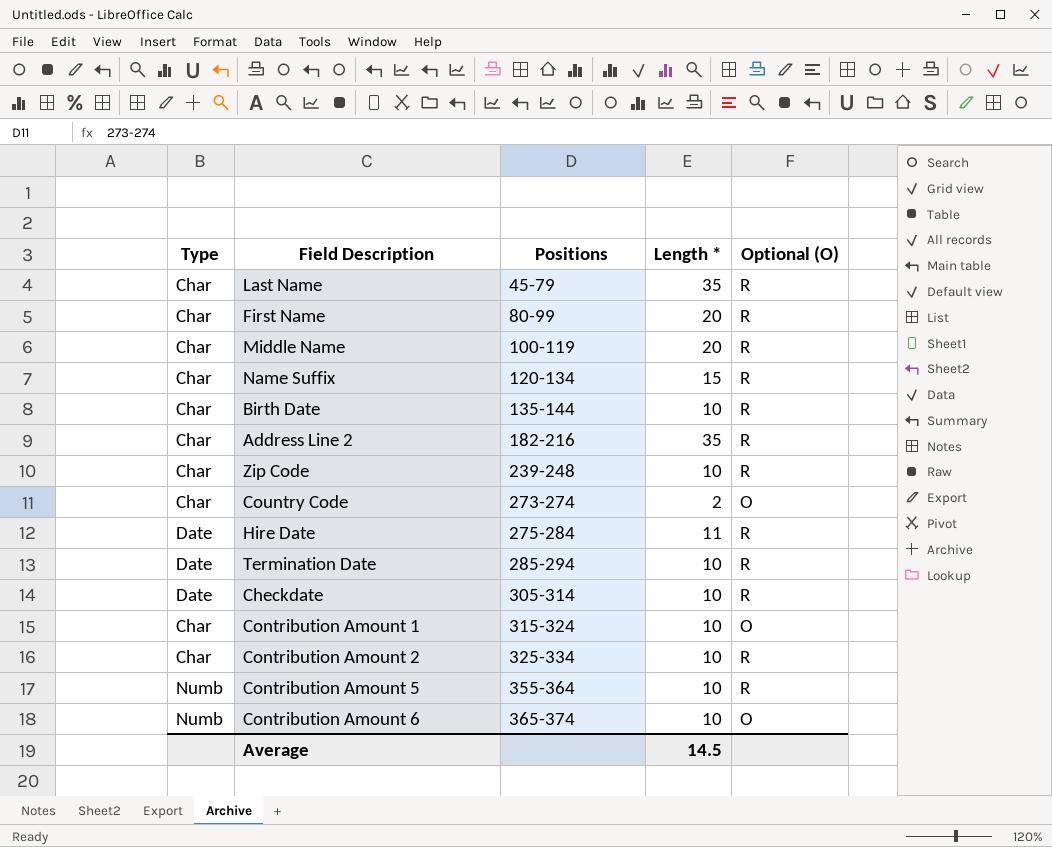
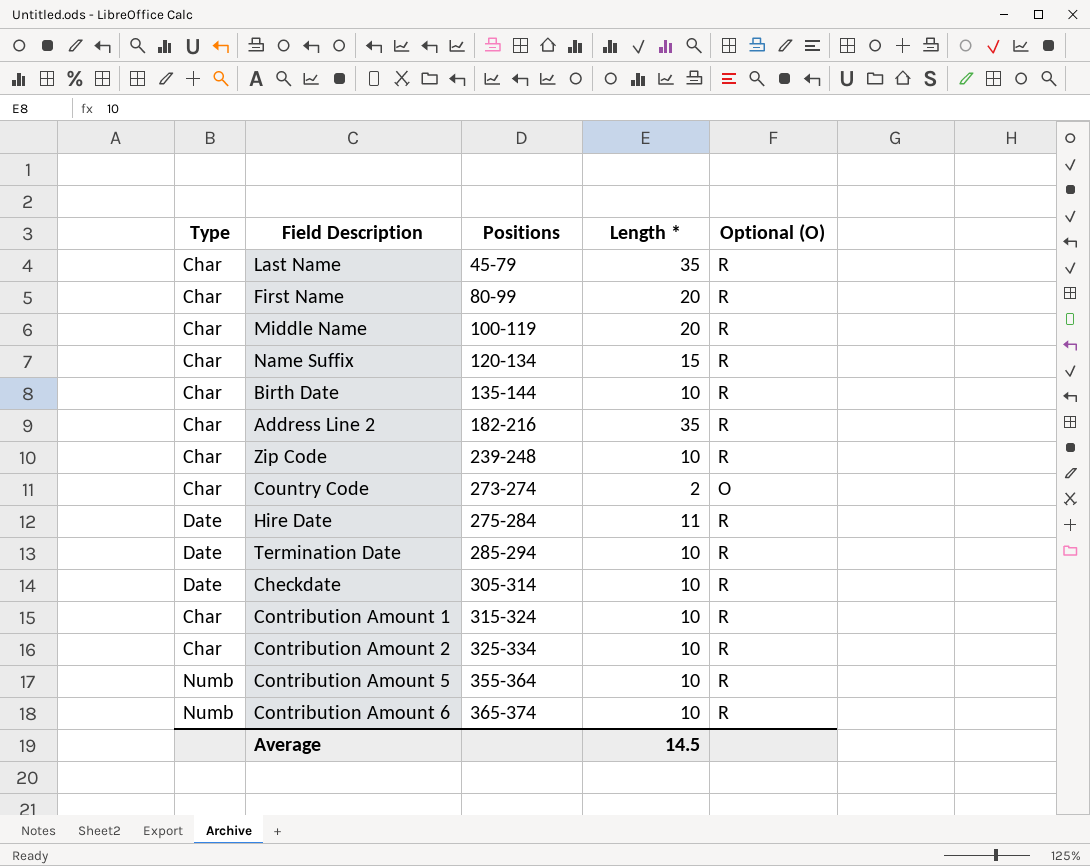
Contribution Amount 1 | Optional (O): O -> R
Contribution Amount 6 | Optional (O): O -> R

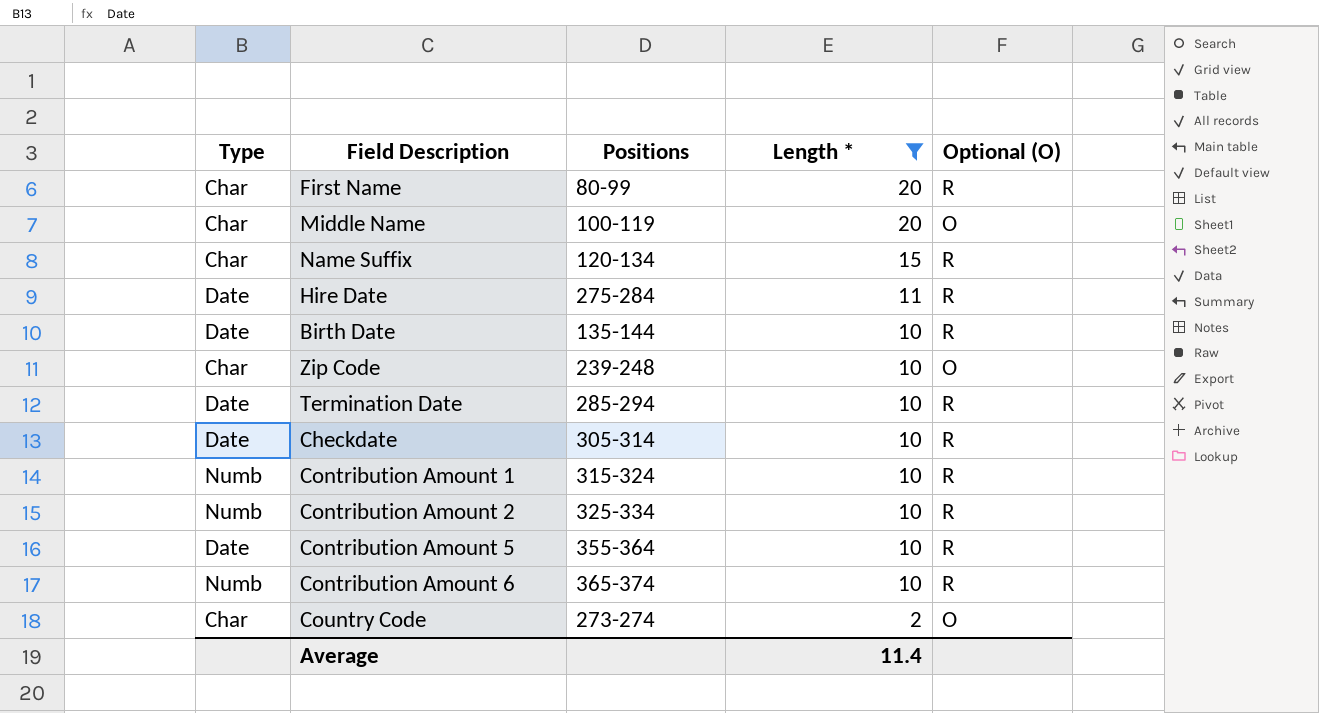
filter: none -> Length * != 35
row order: Positions ascending -> Length * descending
Middle Name | Optional (O): R -> O
Birth Date | Type: Char -> Date
Zip Code | Optional (O): R -> O
Contribution Amount 1 | Type: Char -> Numb
Contribution Amount 2 | Type: Char -> Numb
Contribution Amount 5 | Type: Numb -> Date
Average | Length *: 14.5 -> 11.4

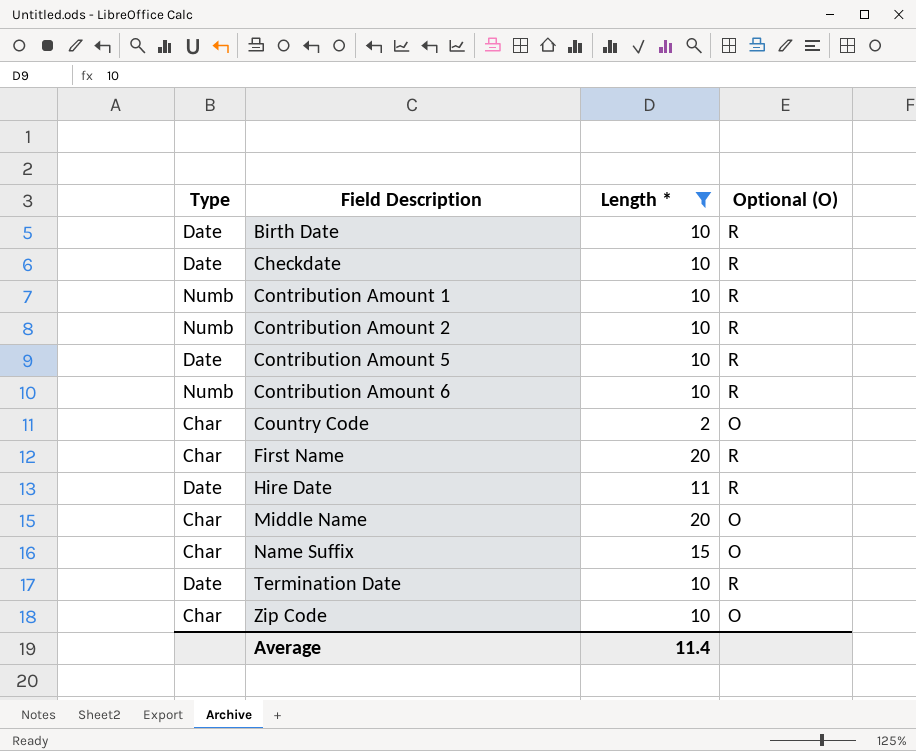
row order: Length * descending -> Field Description ascending
column Positions | position: 3 -> none
Name Suffix | Optional (O): R -> O

